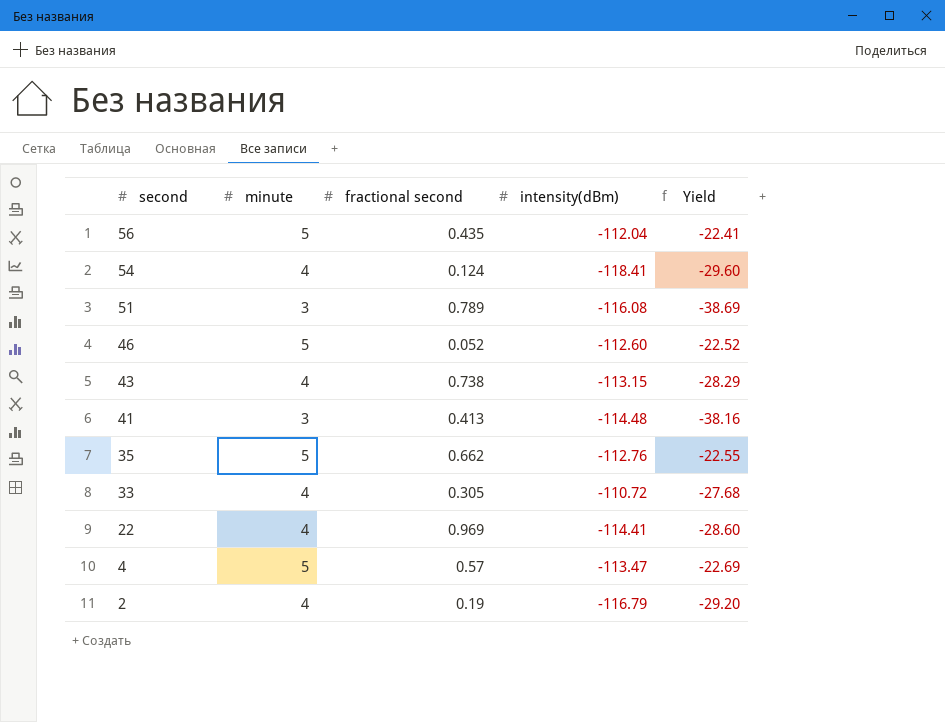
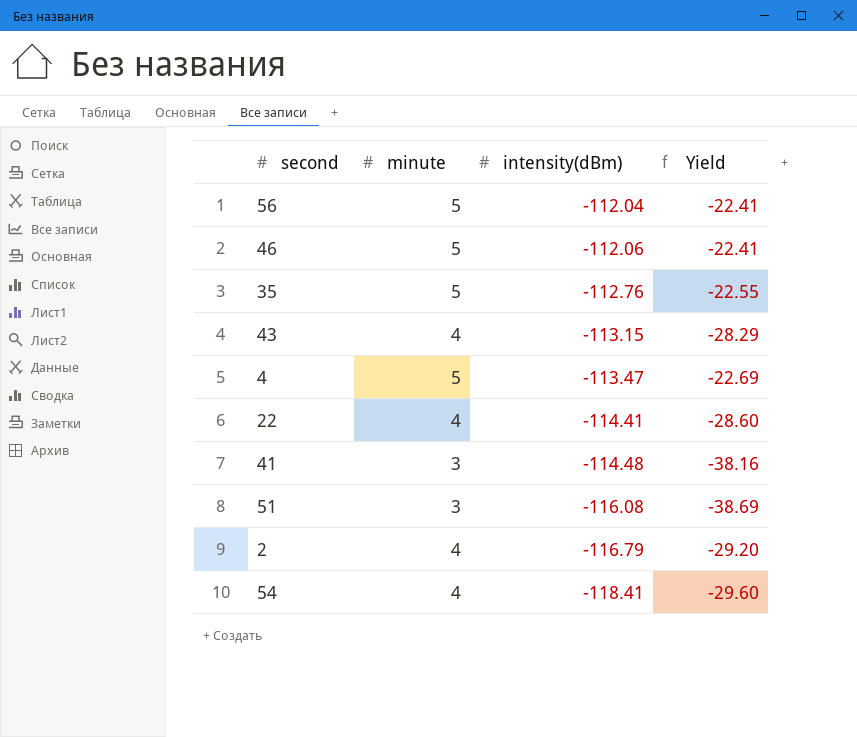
row order: second descending -> intensity(dBm) descending
column fractional second | position: 3 -> none
row 33: 4 | 0.305 | -110.72 | -27.68 -> none
46 | intensity(dBm): -112.60 -> -112.06
46 | Yield: -22.52 -> -22.41

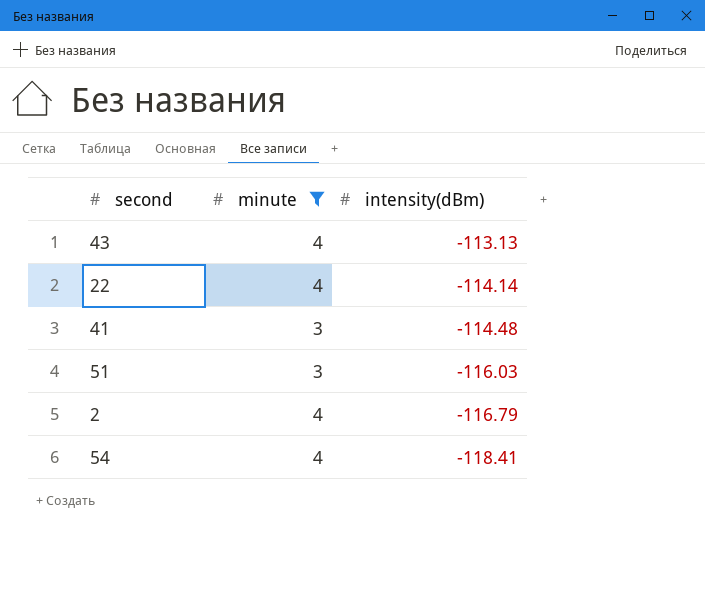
filter: none -> minute != 5
column Yield | formula: [intensity(dBm)] / [minute] -> none
43 | intensity(dBm): -113.15 -> -113.13
22 | intensity(dBm): -114.41 -> -114.14
51 | intensity(dBm): -116.08 -> -116.03

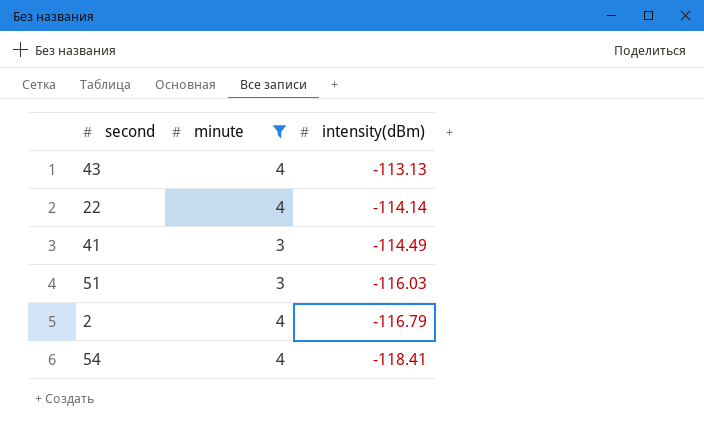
41 | intensity(dBm): -114.48 -> -114.49

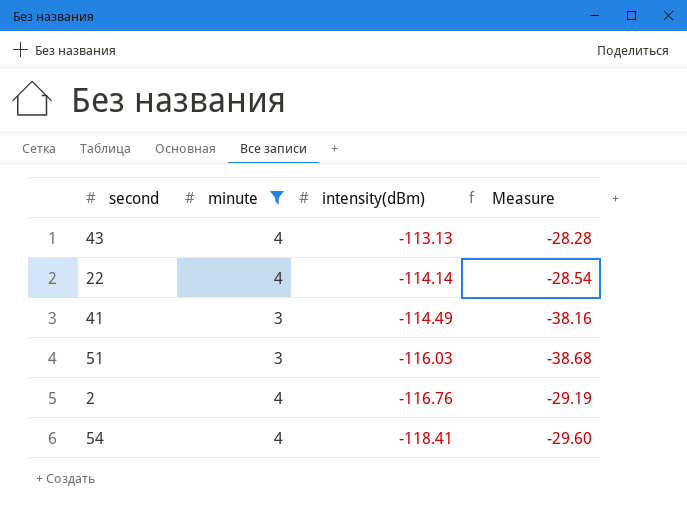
column Measure | formula: none -> [intensity(dBm)] / [minute]
2 | intensity(dBm): -116.79 -> -116.76

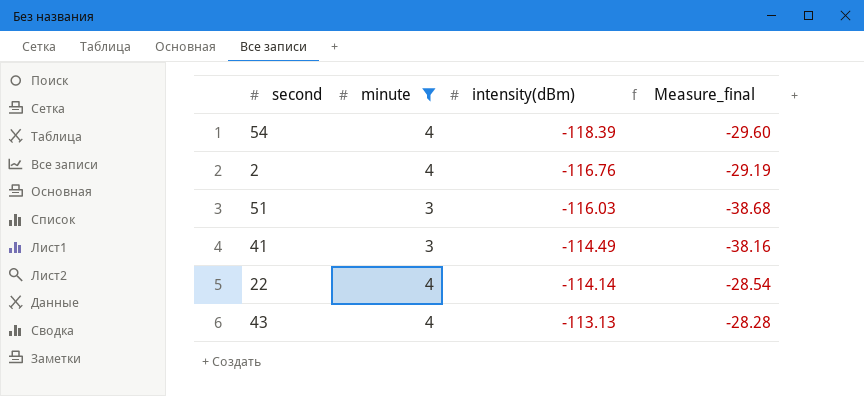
row order: intensity(dBm) descending -> intensity(dBm) ascending
column name: Measure -> Measure_final
54 | intensity(dBm): -118.41 -> -118.39

